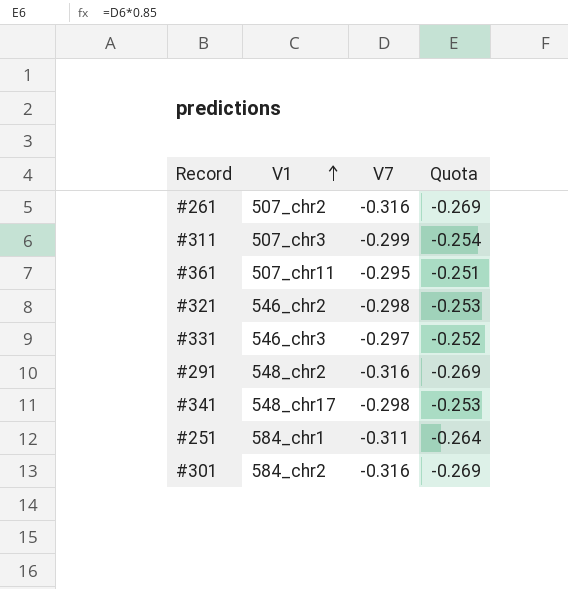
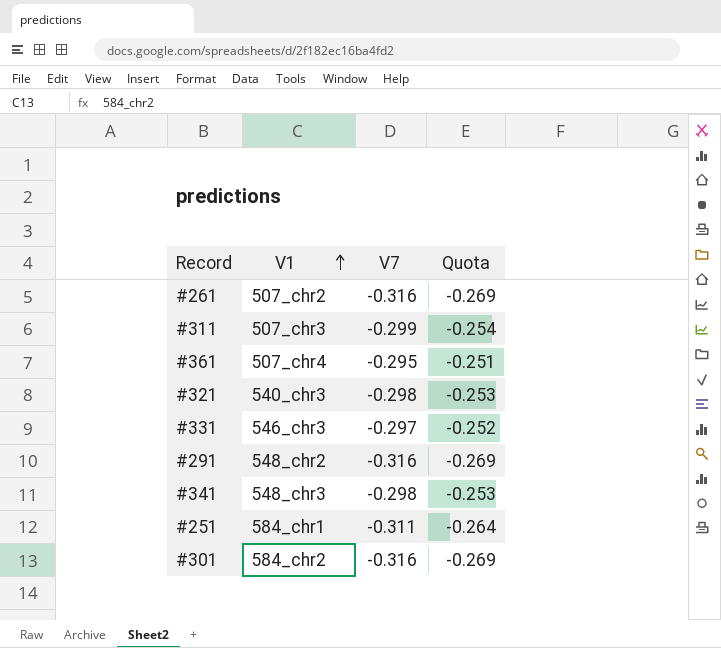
#361 | V1: 507_chr11 -> 507_chr4
#321 | V1: 546_chr2 -> 540_chr3
#341 | V1: 548_chr17 -> 548_chr3

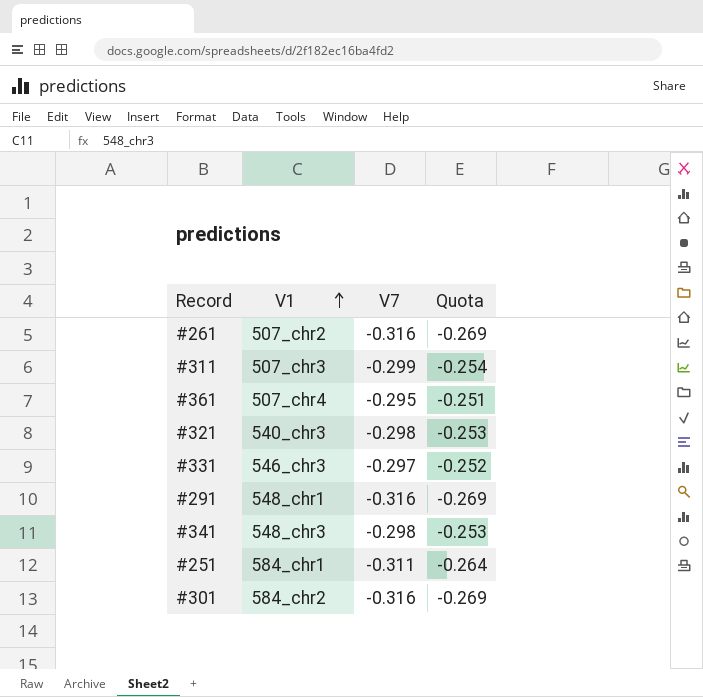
#291 | V1: 548_chr2 -> 548_chr1

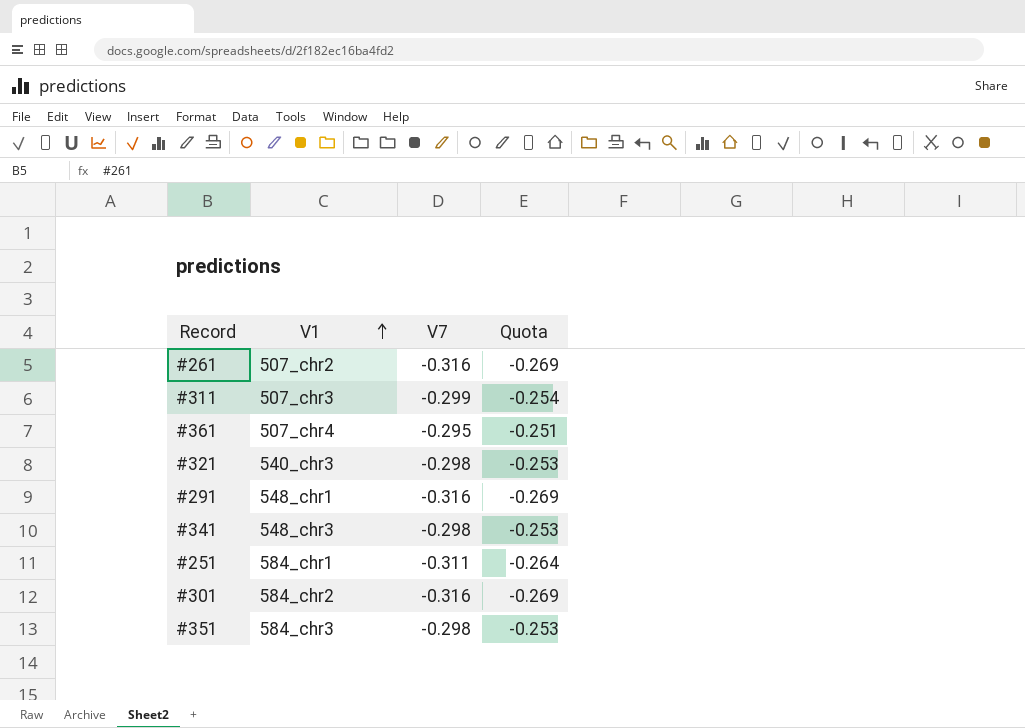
row #331: 546_chr3 | -0.297 | -0.252 -> none
row #351: none -> 584_chr3 | -0.298 | -0.253

